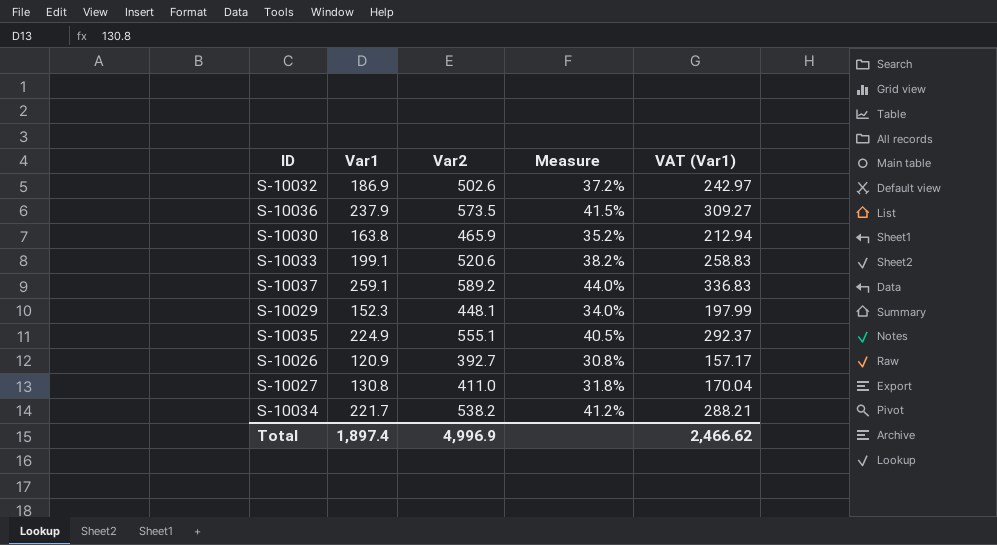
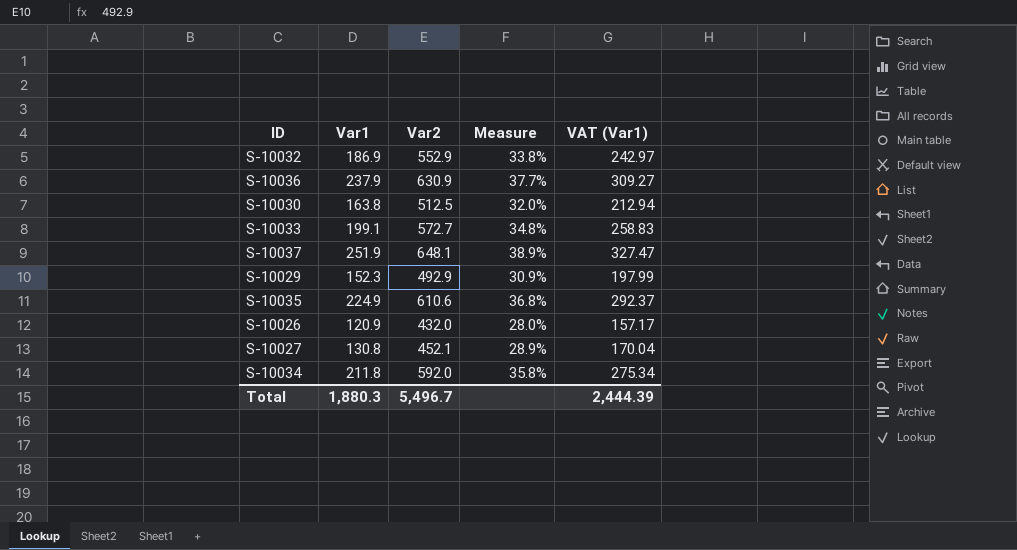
S-10032 | Var2: 502.6 -> 552.9
S-10032 | Measure: 37.2% -> 33.8%
S-10036 | Var2: 573.5 -> 630.9
S-10036 | Measure: 41.5% -> 37.7%
S-10030 | Var2: 465.9 -> 512.5
S-10030 | Measure: 35.2% -> 32.0%
S-10033 | Var2: 520.6 -> 572.7
S-10033 | Measure: 38.2% -> 34.8%
S-10037 | Var1: 259.1 -> 251.9
S-10037 | Var2: 589.2 -> 648.1
S-10037 | Measure: 44.0% -> 38.9%
S-10037 | VAT (Var1): 336.83 -> 327.47
S-10029 | Var2: 448.1 -> 492.9
S-10029 | Measure: 34.0% -> 30.9%
S-10035 | Var2: 555.1 -> 610.6
S-10035 | Measure: 40.5% -> 36.8%
S-10026 | Var2: 392.7 -> 432.0
S-10026 | Measure: 30.8% -> 28.0%
S-10027 | Var2: 411.0 -> 452.1
S-10027 | Measure: 31.8% -> 28.9%
S-10034 | Var1: 221.7 -> 211.8
S-10034 | Var2: 538.2 -> 592.0
S-10034 | Measure: 41.2% -> 35.8%
S-10034 | VAT (Var1): 288.21 -> 275.34
Total | Var1: 1,897.4 -> 1,880.3
Total | Var2: 4,996.9 -> 5,496.7
Total | VAT (Var1): 2,466.62 -> 2,444.39

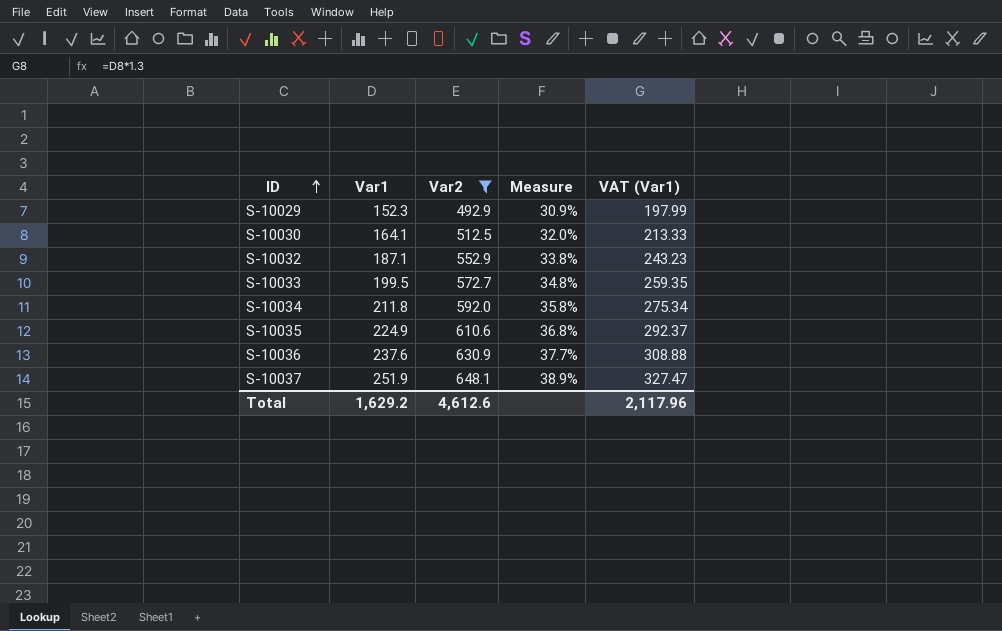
filter: none -> Var2 >= 492.9
row order: none -> ID ascending
S-10030 | Var1: 163.8 -> 164.1
S-10030 | VAT (Var1): 212.94 -> 213.33
S-10032 | Var1: 186.9 -> 187.1
S-10032 | VAT (Var1): 242.97 -> 243.23
S-10033 | Var1: 199.1 -> 199.5
S-10033 | VAT (Var1): 258.83 -> 259.35
S-10036 | Var1: 237.9 -> 237.6
S-10036 | VAT (Var1): 309.27 -> 308.88
Total | Var1: 1,880.3 -> 1,629.2
Total | Var2: 5,496.7 -> 4,612.6
Total | VAT (Var1): 2,444.39 -> 2,117.96

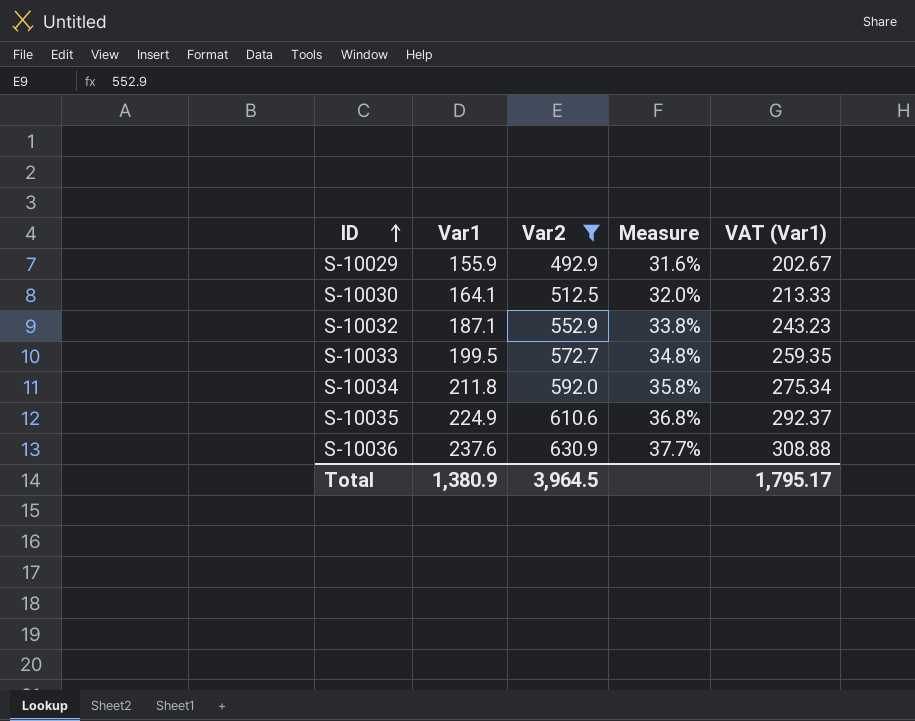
row S-10037: 251.9 | 648.1 | 38.9% | 327.47 -> none
S-10029 | Var1: 152.3 -> 155.9
S-10029 | Measure: 30.9% -> 31.6%
S-10029 | VAT (Var1): 197.99 -> 202.67
Total | Var1: 1,629.2 -> 1,380.9
Total | Var2: 4,612.6 -> 3,964.5
Total | VAT (Var1): 2,117.96 -> 1,795.17

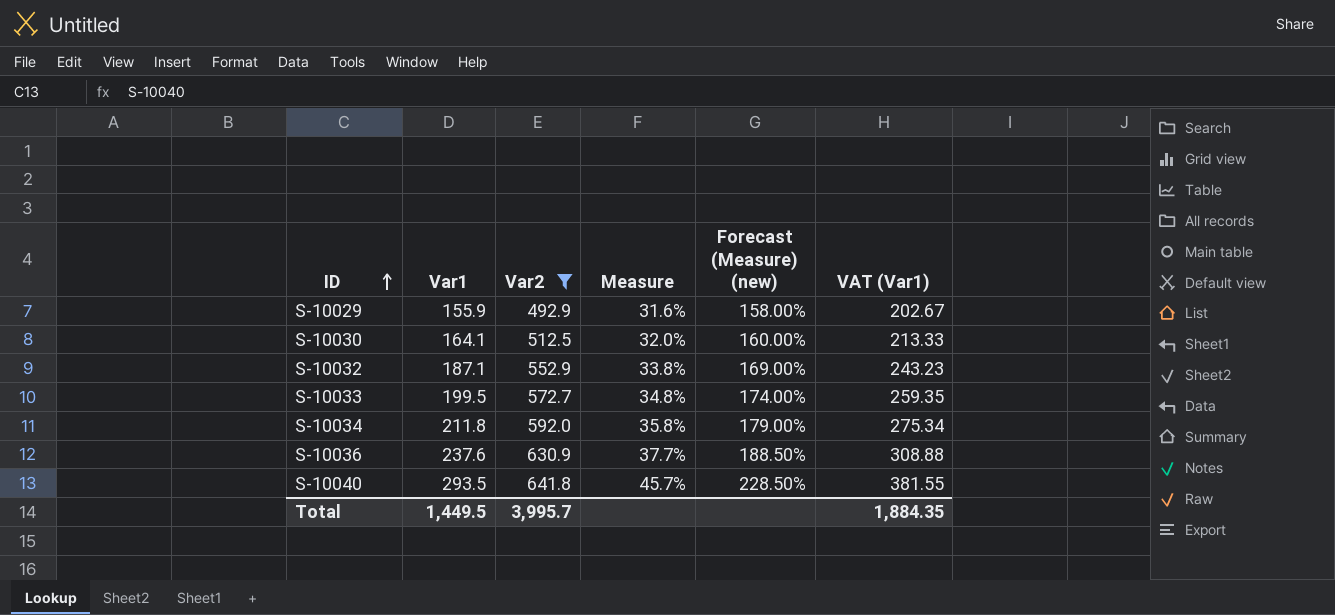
column Forecast (Measure) (new) | formula: none -> [Measure] * 5
row S-10035: 224.9 | 610.6 | 36.8% | 292.37 -> none
row S-10040: none -> 293.5 | 641.8 | 45.7% | 228.50% | 381.55
Total | Var1: 1,380.9 -> 1,449.5
Total | Var2: 3,964.5 -> 3,995.7
Total | VAT (Var1): 1,795.17 -> 1,884.35

